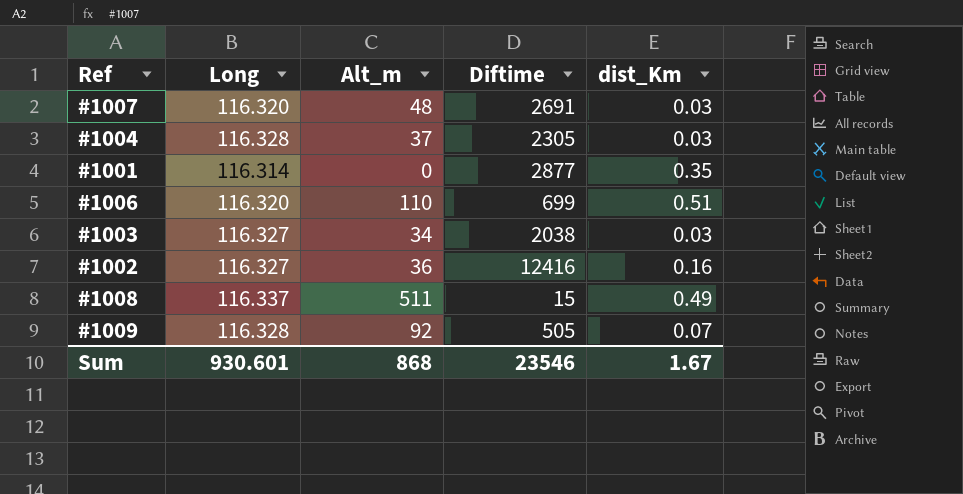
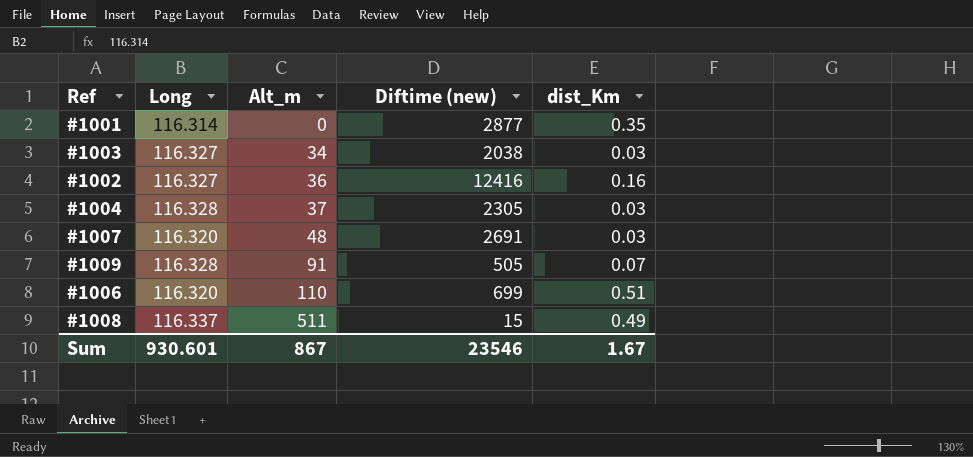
row order: none -> Alt_m ascending
column name: Diftime -> Diftime (new)
#1009 | Alt_m: 92 -> 91
Sum | Alt_m: 868 -> 867

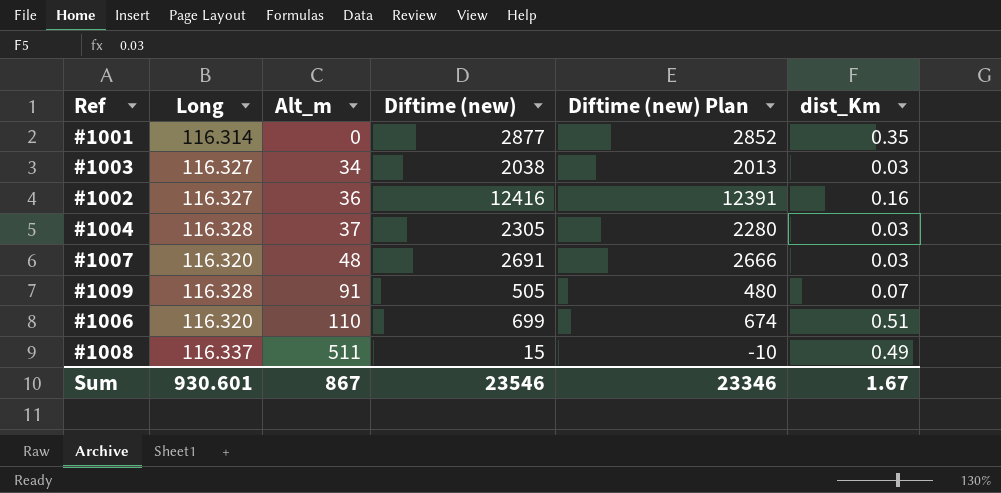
column Diftime (new) Plan | formula: none -> [Diftime (new)] - 25

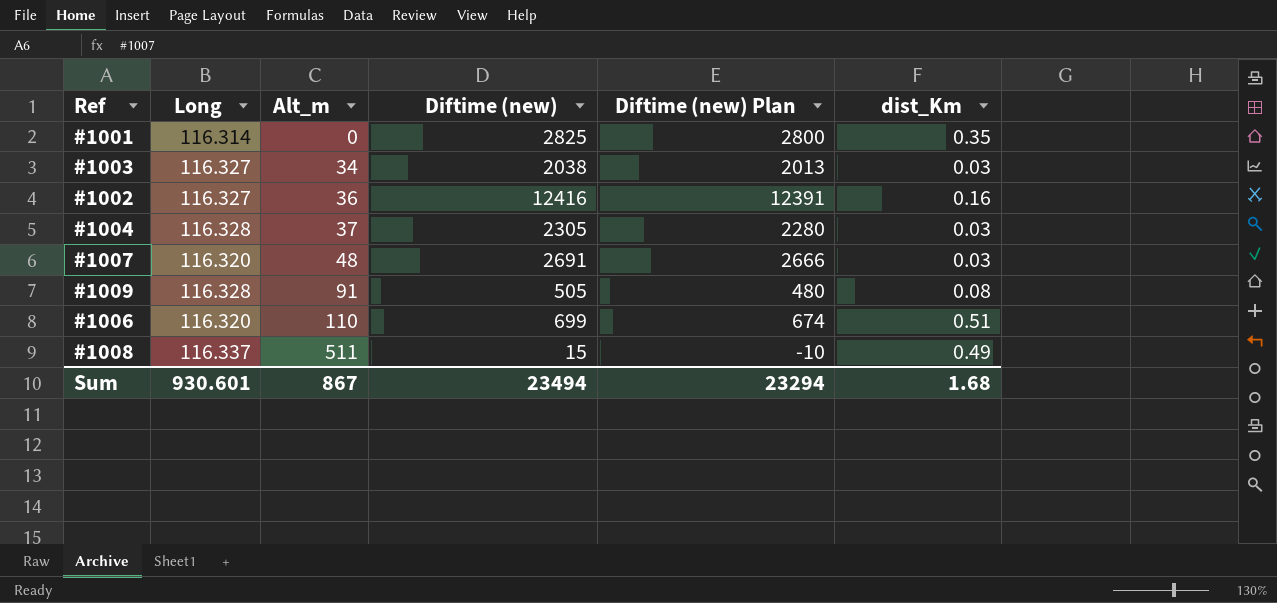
#1001 | Diftime (new): 2877 -> 2825
#1001 | Diftime (new) Plan: 2852 -> 2800
#1009 | dist_Km: 0.07 -> 0.08
Sum | Diftime (new): 23546 -> 23494
Sum | Diftime (new) Plan: 23346 -> 23294
Sum | dist_Km: 1.67 -> 1.68

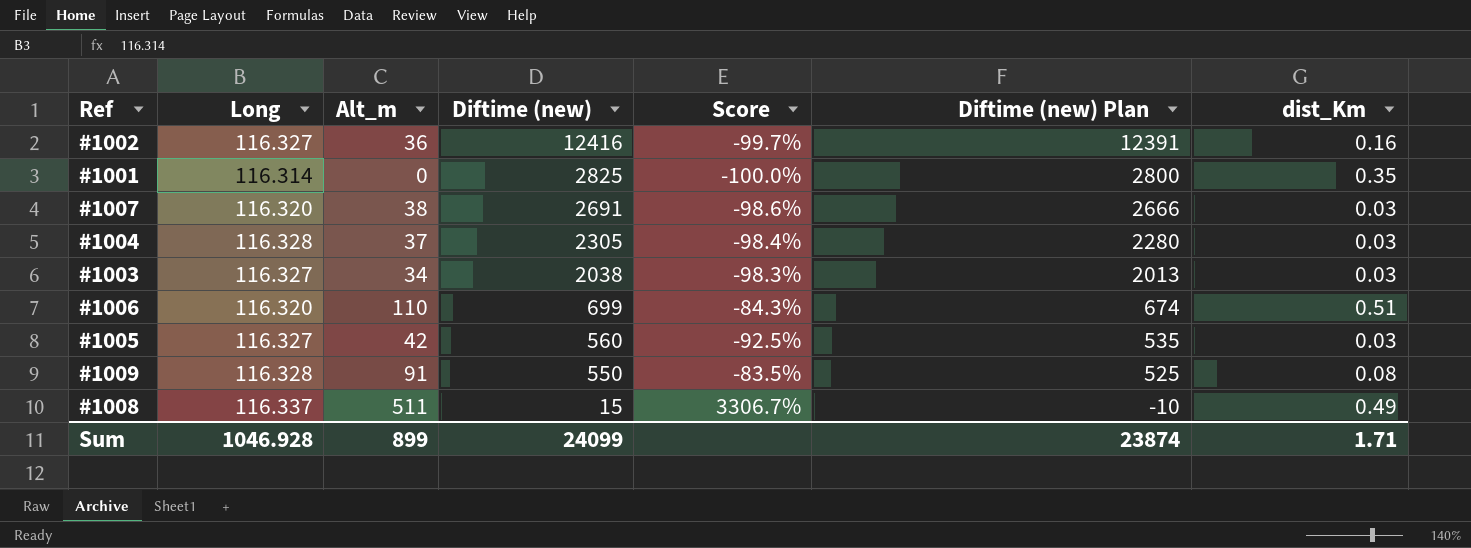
row order: Alt_m ascending -> Diftime (new) descending
column Score | formula: none -> ([Alt_m] - [Diftime (new)]) / [Diftime (new)]
#1007 | Alt_m: 48 -> 38
row #1005: none -> 116.327 | 42 | 560 | -92.5% | 535 | 0.03
#1009 | Diftime (new): 505 -> 550
#1009 | Diftime (new) Plan: 480 -> 525
Sum | Long: 930.601 -> 1046.928
Sum | Alt_m: 867 -> 899
Sum | Diftime (new): 23494 -> 24099
Sum | Diftime (new) Plan: 23294 -> 23874
Sum | dist_Km: 1.68 -> 1.71

